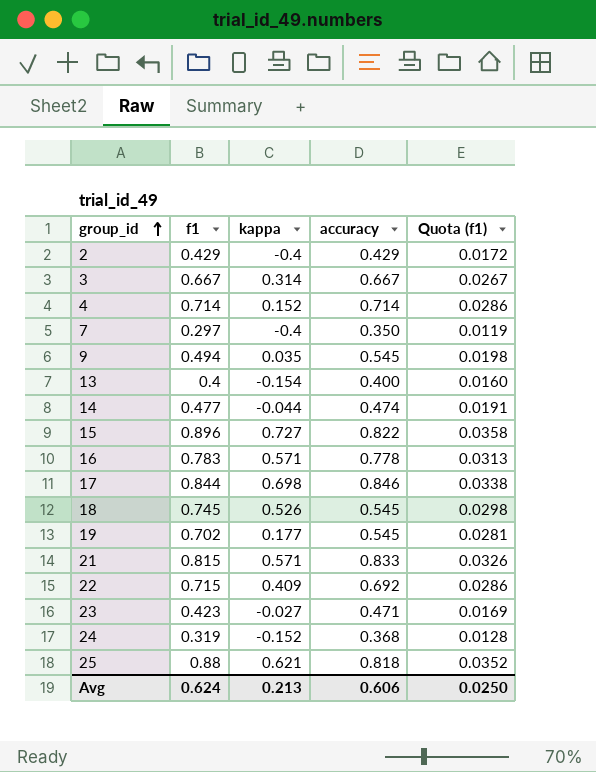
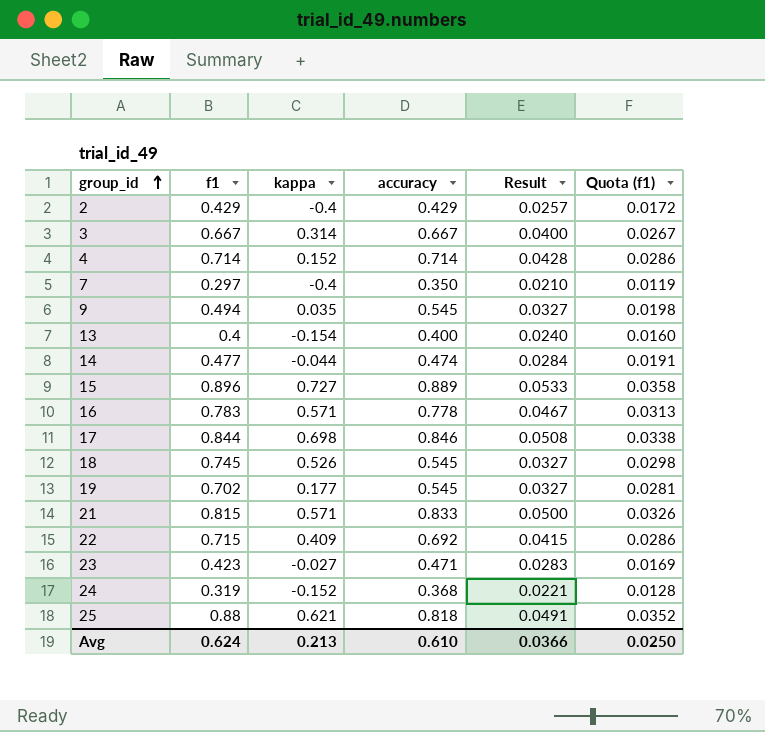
column Result | formula: none -> [accuracy] * 0.06
15 | accuracy: 0.822 -> 0.889
Avg | accuracy: 0.606 -> 0.610

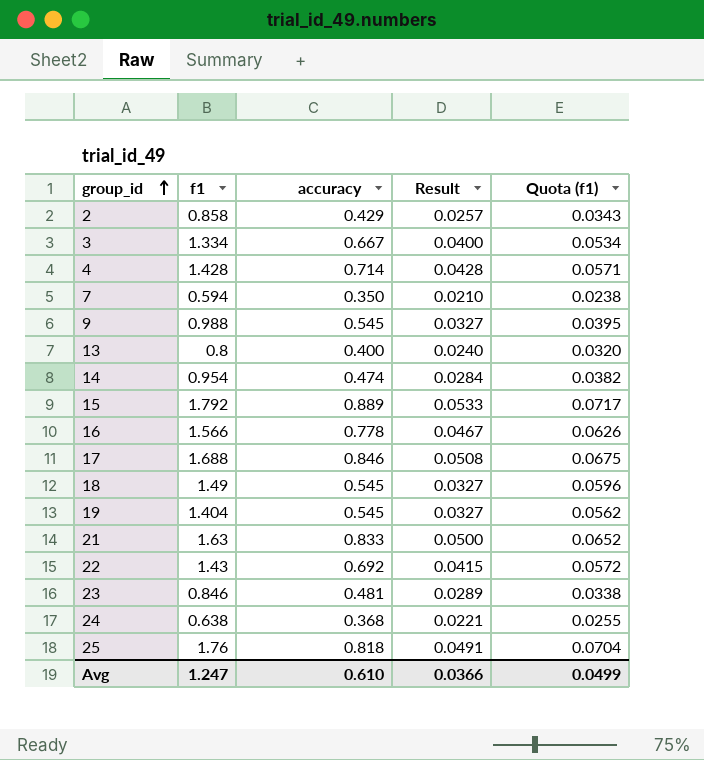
column kappa | position: 3 -> none
2 | f1: 0.429 -> 0.858
2 | Quota (f1): 0.0172 -> 0.0343
3 | f1: 0.667 -> 1.334
3 | Quota (f1): 0.0267 -> 0.0534
4 | f1: 0.714 -> 1.428
4 | Quota (f1): 0.0286 -> 0.0571
7 | f1: 0.297 -> 0.594
7 | Quota (f1): 0.0119 -> 0.0238
9 | f1: 0.494 -> 0.988
9 | Quota (f1): 0.0198 -> 0.0395
13 | f1: 0.4 -> 0.8
13 | Quota (f1): 0.0160 -> 0.0320
14 | f1: 0.477 -> 0.954
14 | Quota (f1): 0.0191 -> 0.0382
15 | f1: 0.896 -> 1.792
15 | Quota (f1): 0.0358 -> 0.0717
16 | f1: 0.783 -> 1.566
16 | Quota (f1): 0.0313 -> 0.0626
17 | f1: 0.844 -> 1.688
17 | Quota (f1): 0.0338 -> 0.0675
18 | f1: 0.745 -> 1.49
18 | Quota (f1): 0.0298 -> 0.0596
19 | f1: 0.702 -> 1.404
19 | Quota (f1): 0.0281 -> 0.0562
21 | f1: 0.815 -> 1.63
21 | Quota (f1): 0.0326 -> 0.0652
22 | f1: 0.715 -> 1.43
22 | Quota (f1): 0.0286 -> 0.0572
23 | f1: 0.423 -> 0.846
23 | accuracy: 0.471 -> 0.481
23 | Result: 0.0283 -> 0.0289
23 | Quota (f1): 0.0169 -> 0.0338
24 | f1: 0.319 -> 0.638
24 | Quota (f1): 0.0128 -> 0.0255
25 | f1: 0.88 -> 1.76
25 | Quota (f1): 0.0352 -> 0.0704
Avg | f1: 0.624 -> 1.247
Avg | Quota (f1): 0.0250 -> 0.0499

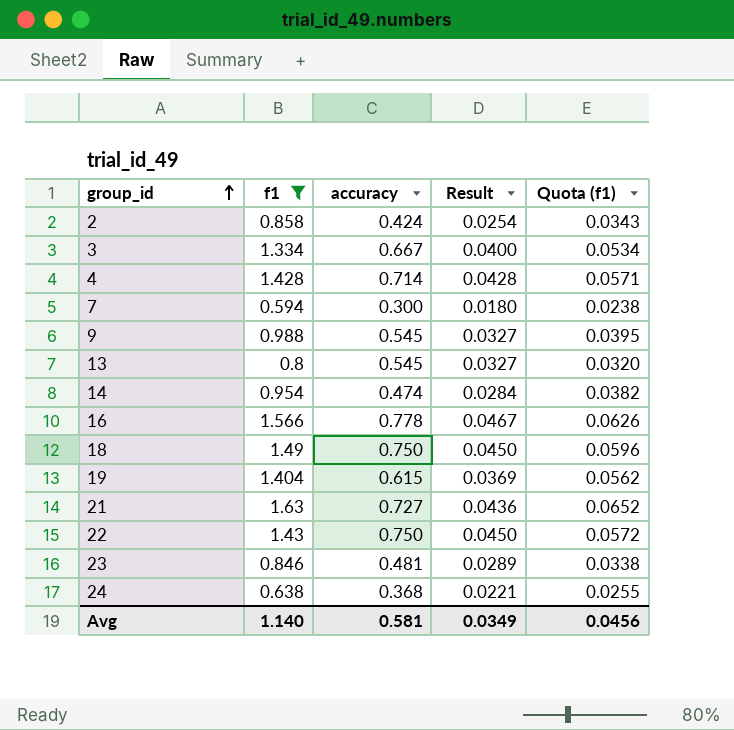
filter: none -> f1 <= 1.63
2 | accuracy: 0.429 -> 0.424
2 | Result: 0.0257 -> 0.0254
7 | accuracy: 0.350 -> 0.300
7 | Result: 0.0210 -> 0.0180
13 | accuracy: 0.400 -> 0.545
13 | Result: 0.0240 -> 0.0327
18 | accuracy: 0.545 -> 0.750
18 | Result: 0.0327 -> 0.0450
19 | accuracy: 0.545 -> 0.615
19 | Result: 0.0327 -> 0.0369
21 | accuracy: 0.833 -> 0.727
21 | Result: 0.0500 -> 0.0436
22 | accuracy: 0.692 -> 0.750
22 | Result: 0.0415 -> 0.0450
Avg | f1: 1.247 -> 1.140
Avg | accuracy: 0.610 -> 0.581
Avg | Result: 0.0366 -> 0.0349
Avg | Quota (f1): 0.0499 -> 0.0456

